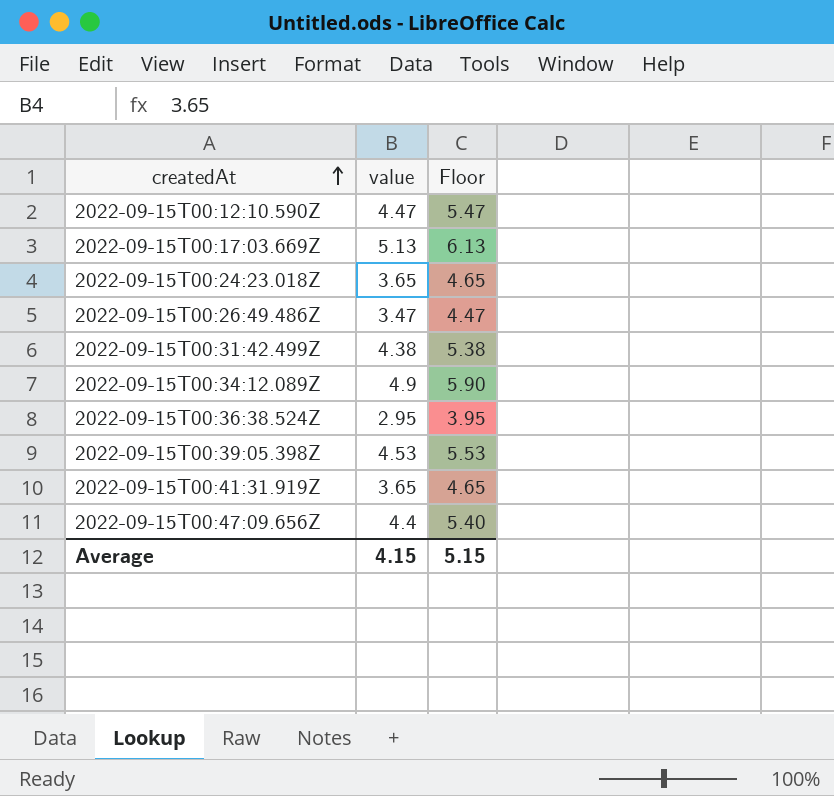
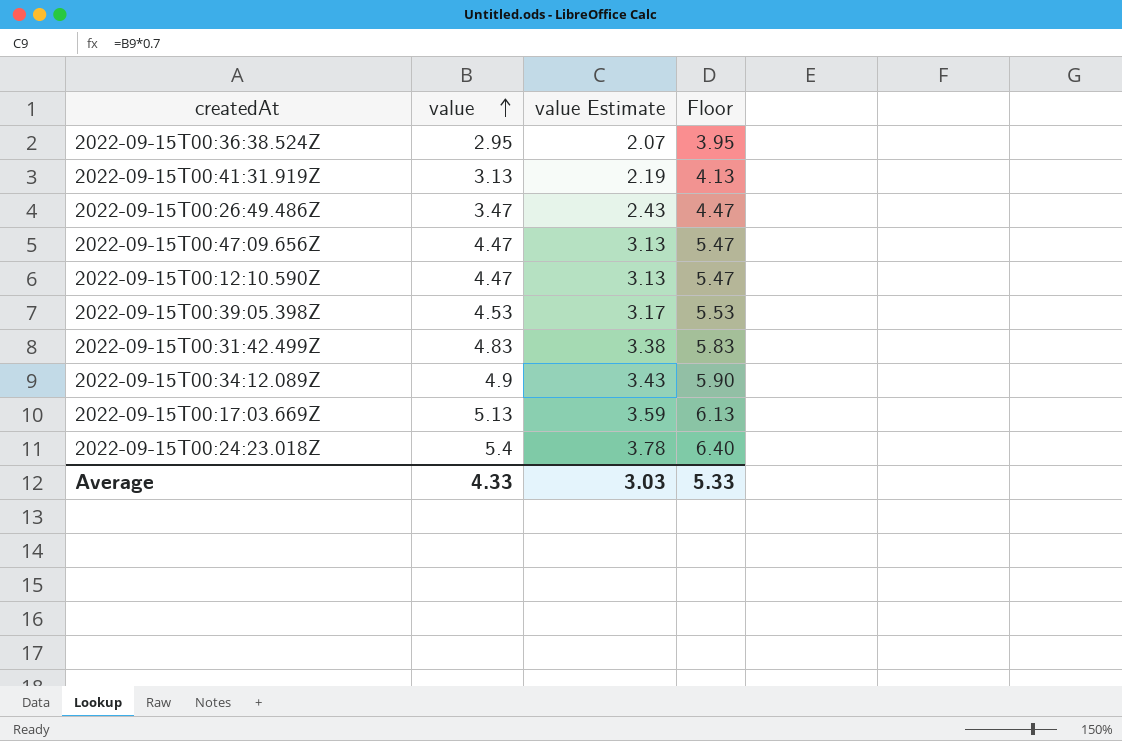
row order: createdAt ascending -> value ascending
column value Estimate | formula: none -> [value] * 0.7
2022-09-15T00:41:31.919Z | value: 3.65 -> 3.13
2022-09-15T00:41:31.919Z | Floor: 4.65 -> 4.13
2022-09-15T00:47:09.656Z | value: 4.4 -> 4.47
2022-09-15T00:47:09.656Z | Floor: 5.40 -> 5.47
2022-09-15T00:31:42.499Z | value: 4.38 -> 4.83
2022-09-15T00:31:42.499Z | Floor: 5.38 -> 5.83
2022-09-15T00:24:23.018Z | value: 3.65 -> 5.4
2022-09-15T00:24:23.018Z | Floor: 4.65 -> 6.40
Average | value: 4.15 -> 4.33
Average | Floor: 5.15 -> 5.33

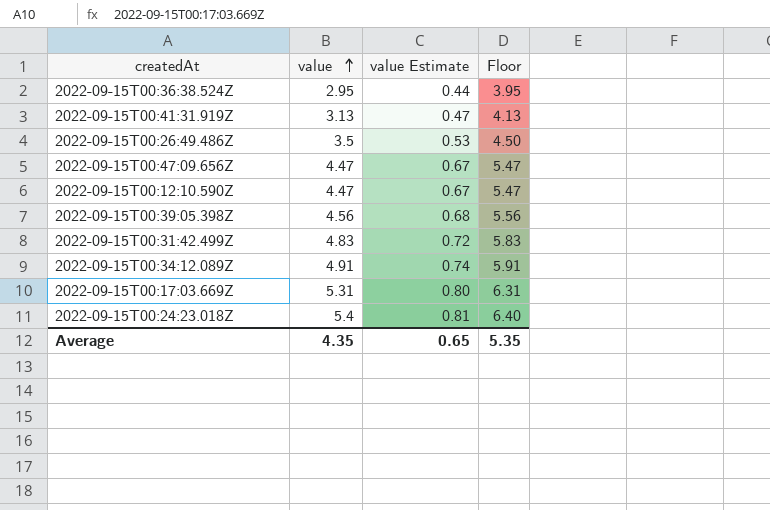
column value Estimate | formula: [value] * 0.7 -> [value] * 0.15
2022-09-15T00:26:49.486Z | value: 3.47 -> 3.5
2022-09-15T00:26:49.486Z | Floor: 4.47 -> 4.50
2022-09-15T00:39:05.398Z | value: 4.53 -> 4.56
2022-09-15T00:39:05.398Z | Floor: 5.53 -> 5.56
2022-09-15T00:34:12.089Z | value: 4.9 -> 4.91
2022-09-15T00:34:12.089Z | Floor: 5.90 -> 5.91
2022-09-15T00:17:03.669Z | value: 5.13 -> 5.31
2022-09-15T00:17:03.669Z | Floor: 6.13 -> 6.31
Average | value: 4.33 -> 4.35
Average | value Estimate: 3.03 -> 0.65
Average | Floor: 5.33 -> 5.35

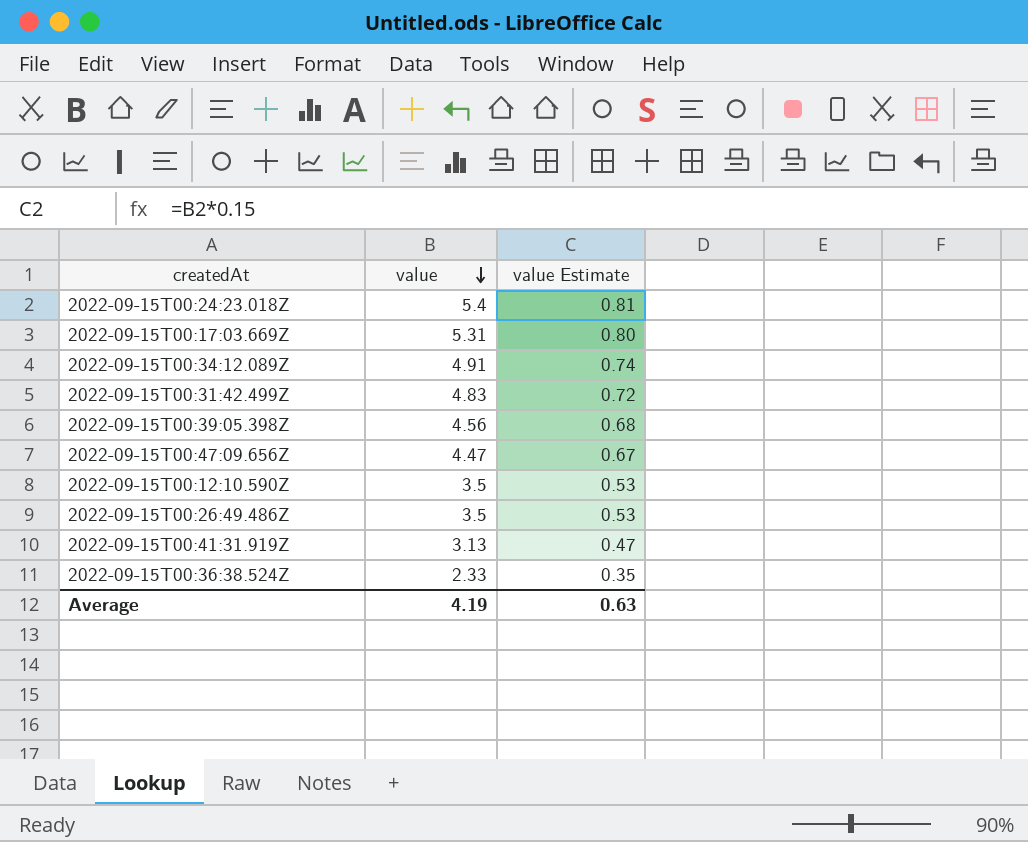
row order: value ascending -> value descending
column Floor | formula: [value] + 1 -> none
2022-09-15T00:12:10.590Z | value: 4.47 -> 3.5
2022-09-15T00:12:10.590Z | value Estimate: 0.67 -> 0.53
2022-09-15T00:36:38.524Z | value: 2.95 -> 2.33
2022-09-15T00:36:38.524Z | value Estimate: 0.44 -> 0.35
Average | value: 4.35 -> 4.19
Average | value Estimate: 0.65 -> 0.63

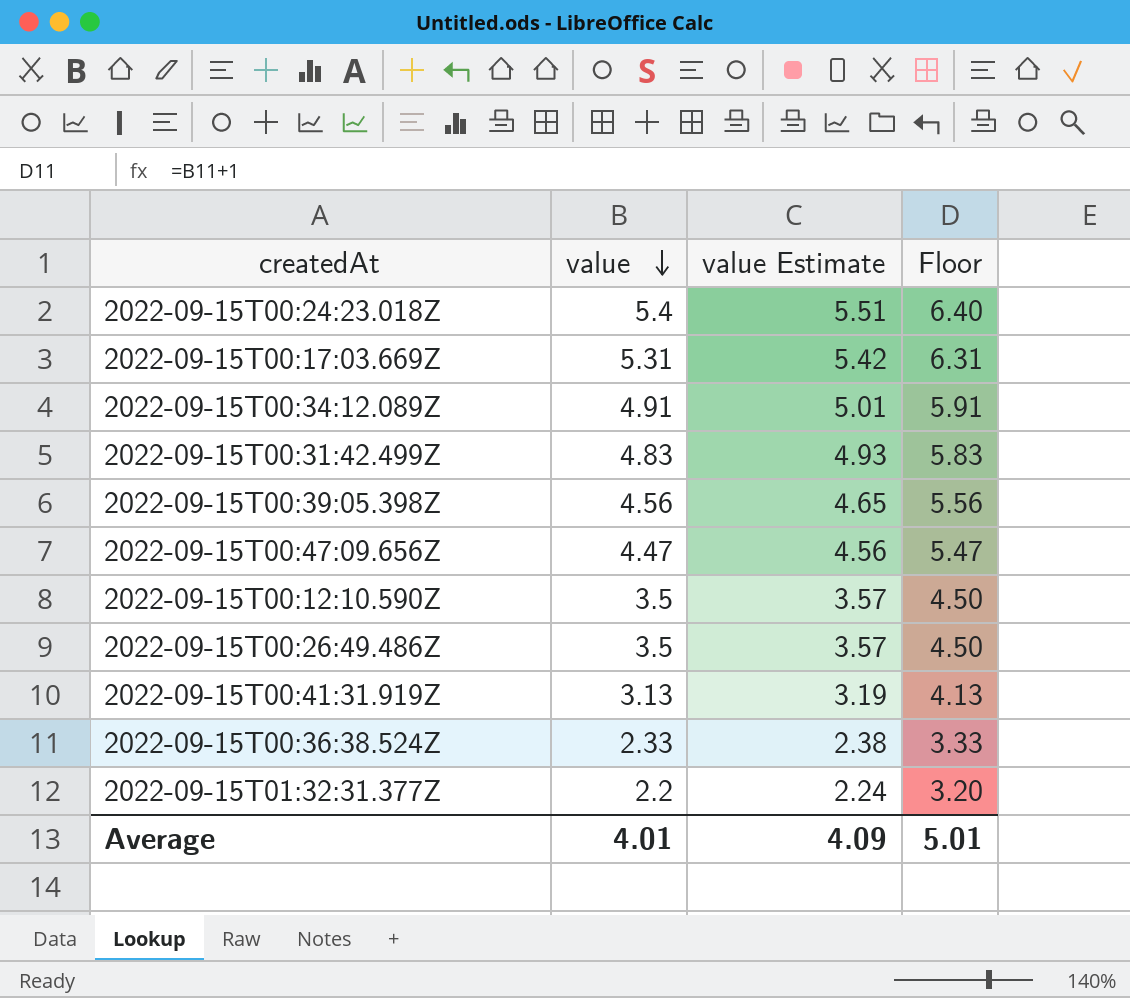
column value Estimate | formula: [value] * 0.15 -> [value] * 1.02
column Floor | formula: none -> [value] + 1
row 2022-09-15T01:32:31.377Z: none -> 2.2 | 2.24 | 3.20
Average | value: 4.19 -> 4.01
Average | value Estimate: 0.63 -> 4.09

